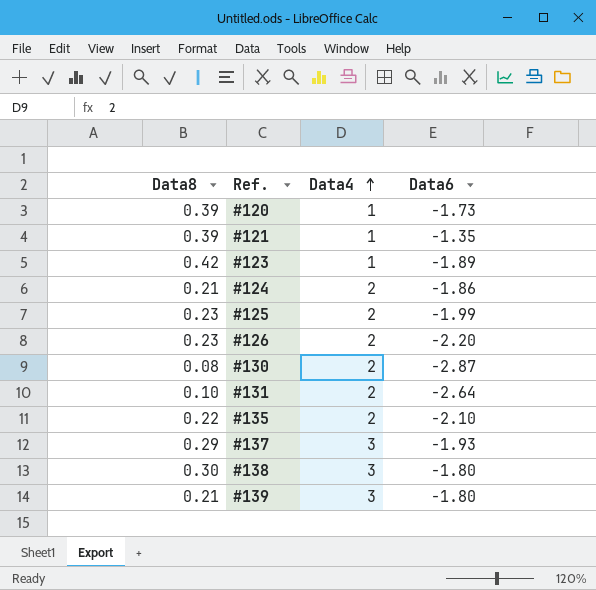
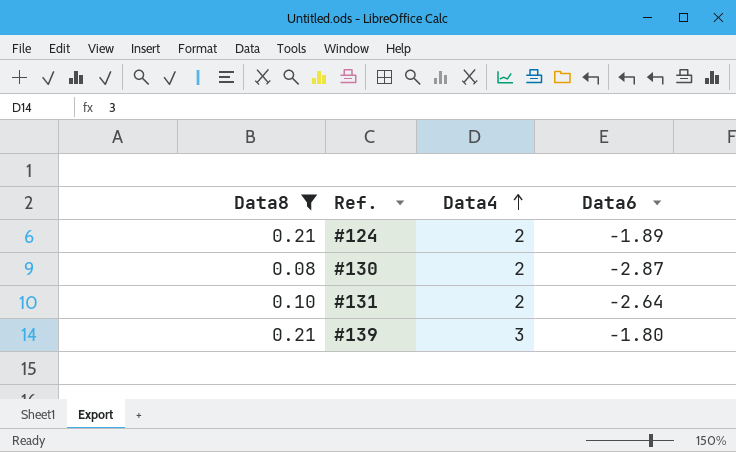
filter: none -> Data8 <= 0.21
#124 | Data6: -1.86 -> -1.89

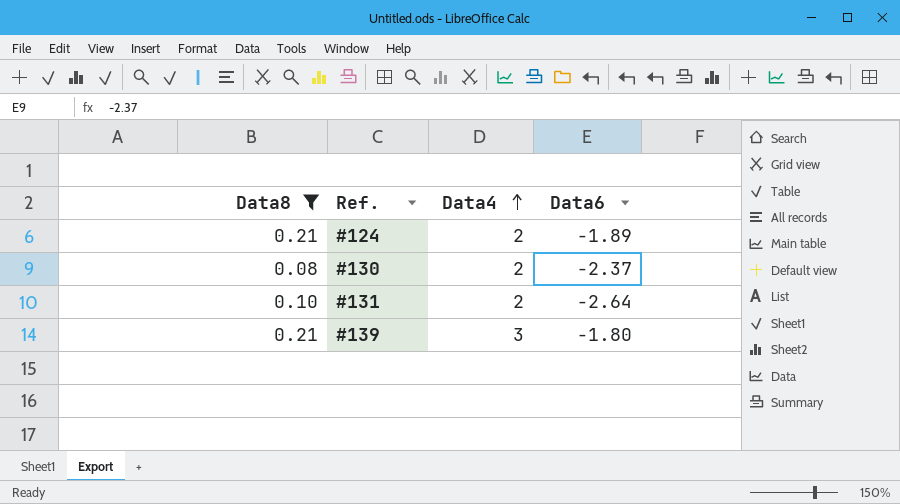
#130 | Data6: -2.87 -> -2.37

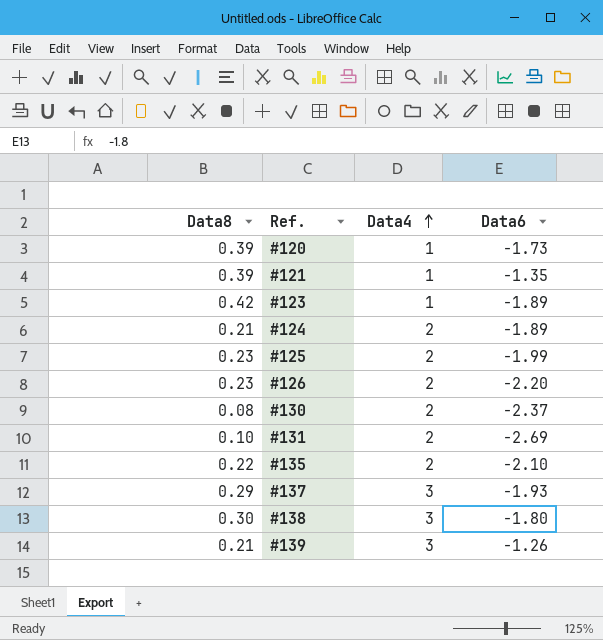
filter: Data8 <= 0.21 -> none
#131 | Data6: -2.64 -> -2.69
#139 | Data6: -1.80 -> -1.26

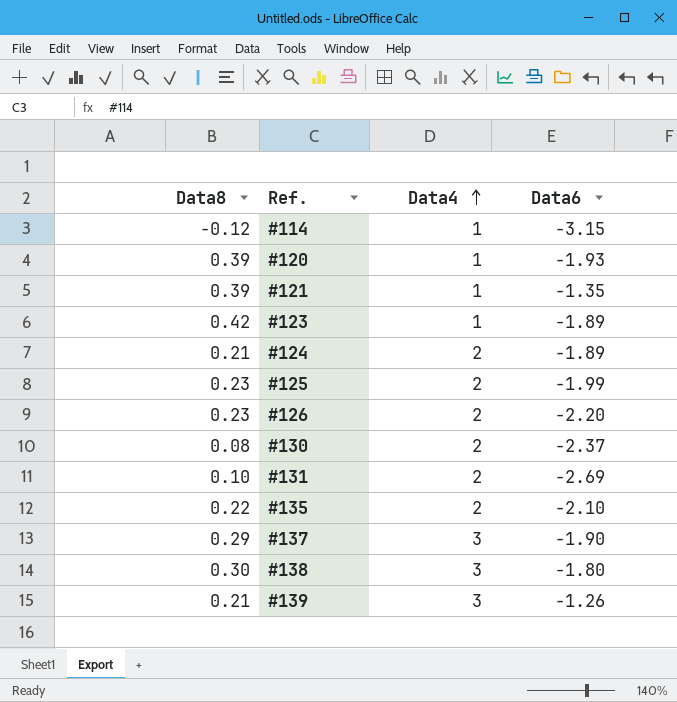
row #114: none -> -0.12 | 1 | -3.15
#120 | Data6: -1.73 -> -1.93
#137 | Data6: -1.93 -> -1.90

